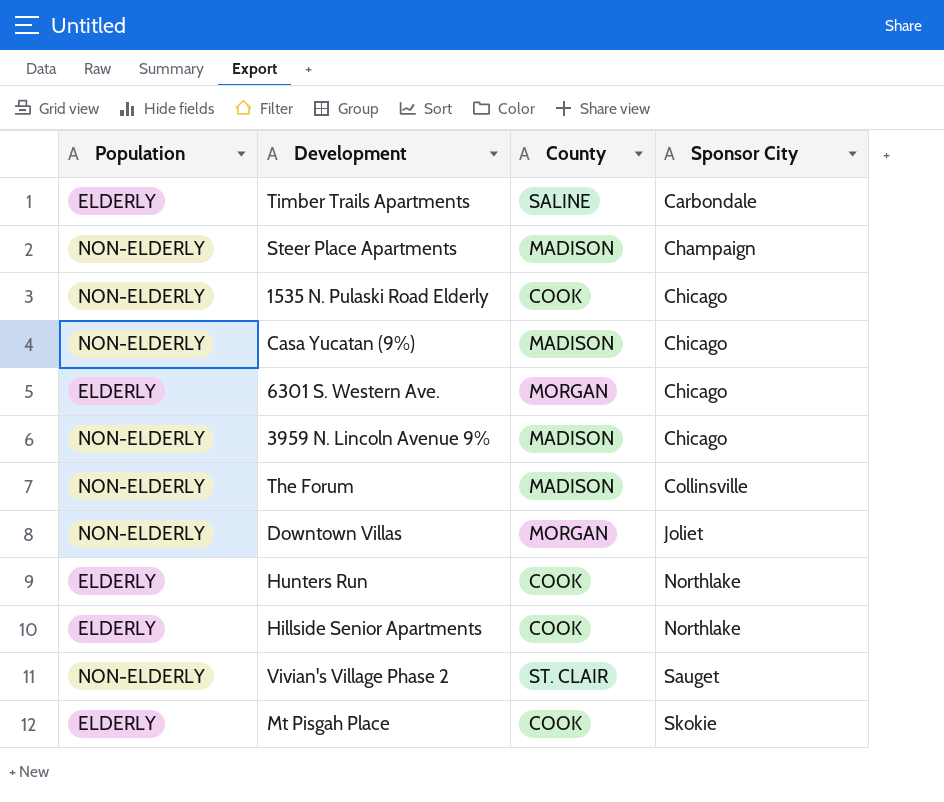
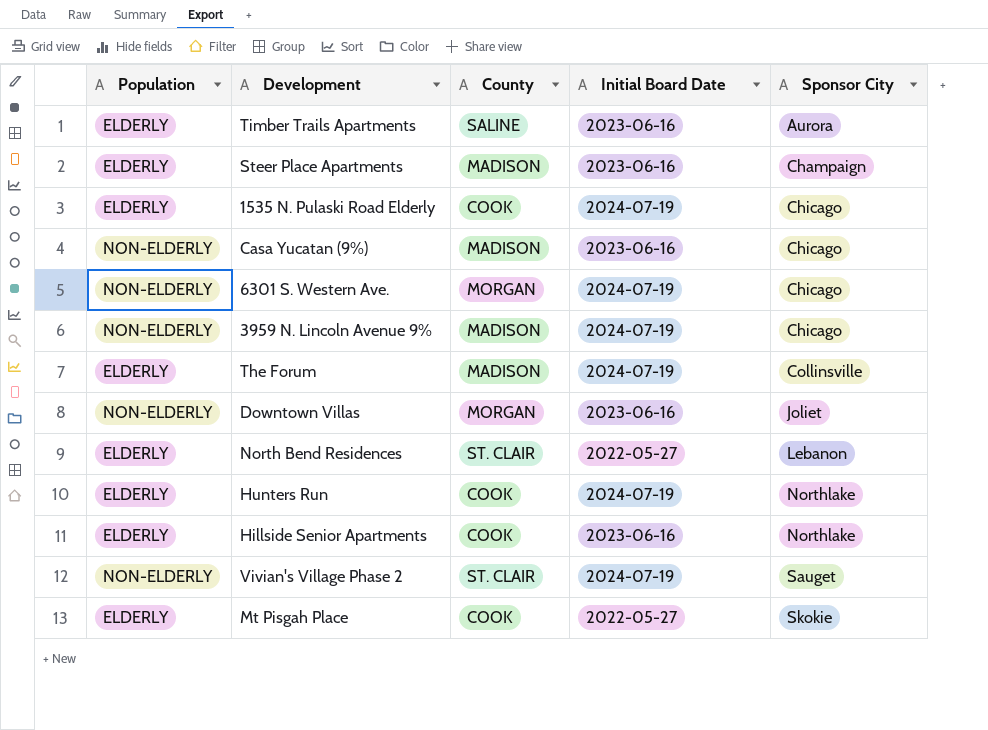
column Initial Board Date | position: none -> 4
Timber Trails Apartments | Sponsor City: Carbondale -> Aurora
Steer Place Apartments | Population: NON-ELDERLY -> ELDERLY
1535 N. Pulaski Road Elderly | Population: NON-ELDERLY -> ELDERLY
6301 S. Western Ave. | Population: ELDERLY -> NON-ELDERLY
The Forum | Population: NON-ELDERLY -> ELDERLY
row North Bend Residences: none -> ELDERLY | ST. CLAIR | 2022-05-27 | Lebanon

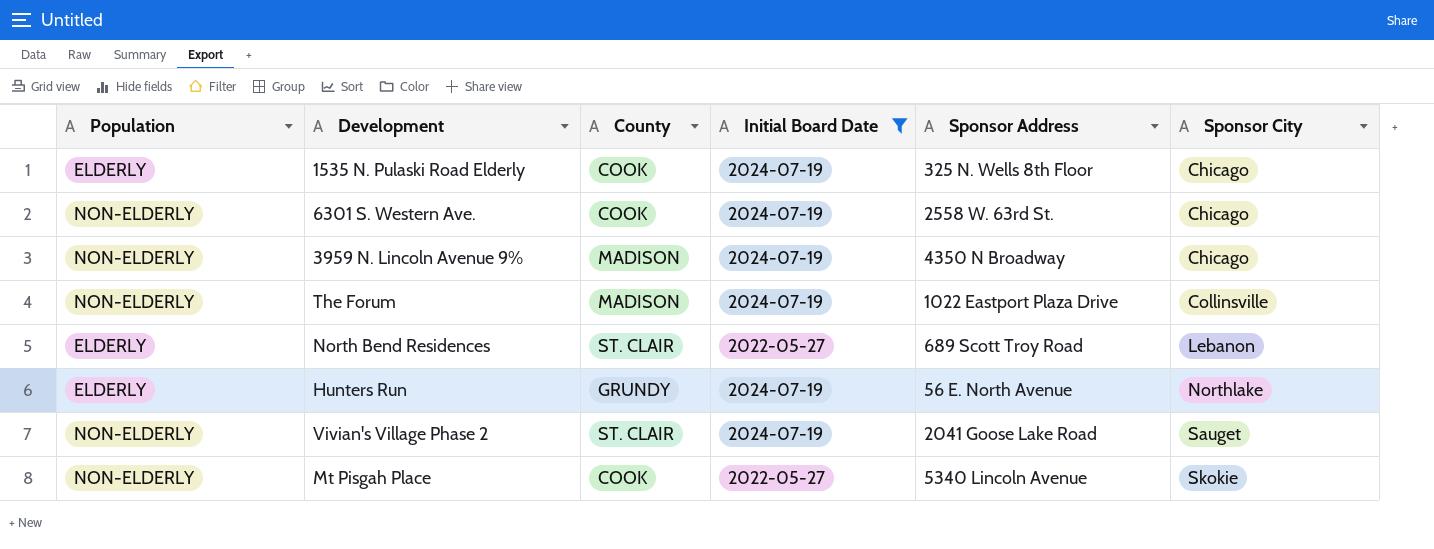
filter: none -> Initial Board Date != 2023-06-16
column Sponsor Address | position: none -> 5
6301 S. Western Ave. | County: MORGAN -> COOK
The Forum | Population: ELDERLY -> NON-ELDERLY
Hunters Run | County: COOK -> GRUNDY
Mt Pisgah Place | Population: ELDERLY -> NON-ELDERLY

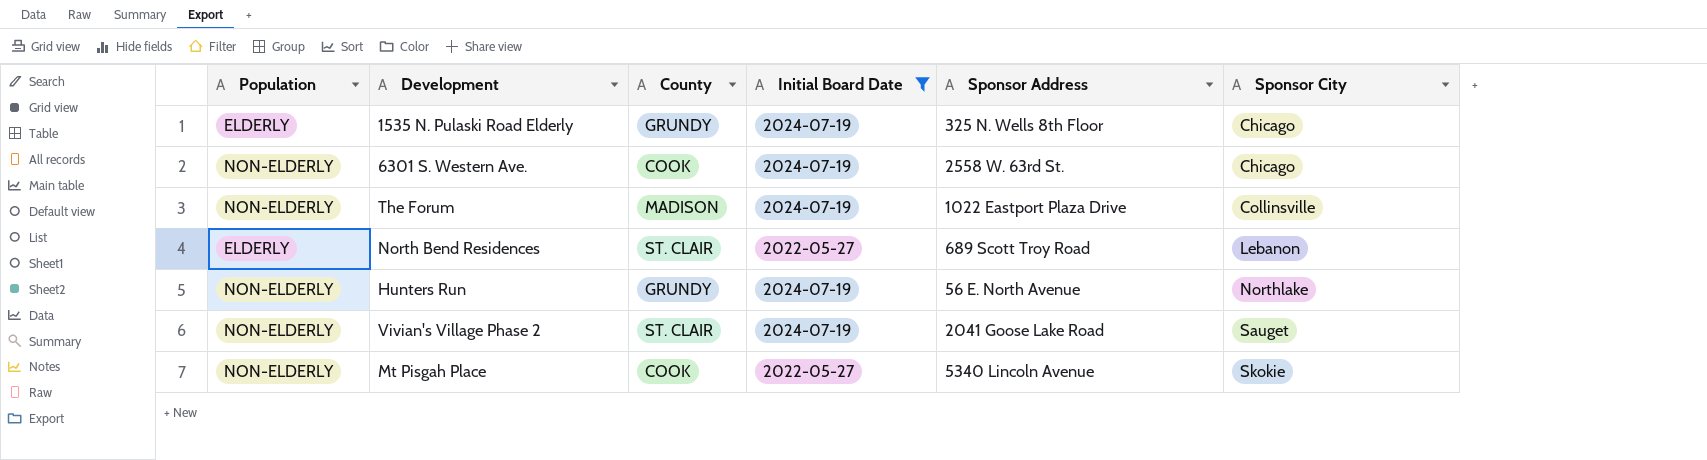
row 3959 N. Lincoln Avenue 9%: NON-ELDERLY | MADISON | 2024-07-19 | 4350 N Broadway | Chicago -> none
1535 N. Pulaski Road Elderly | County: COOK -> GRUNDY
Hunters Run | Population: ELDERLY -> NON-ELDERLY

